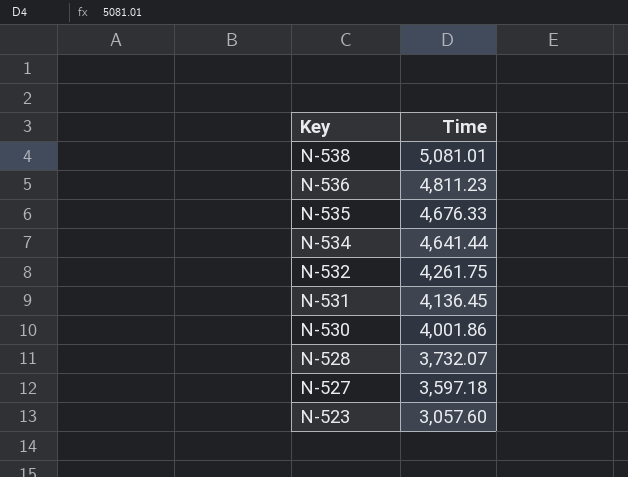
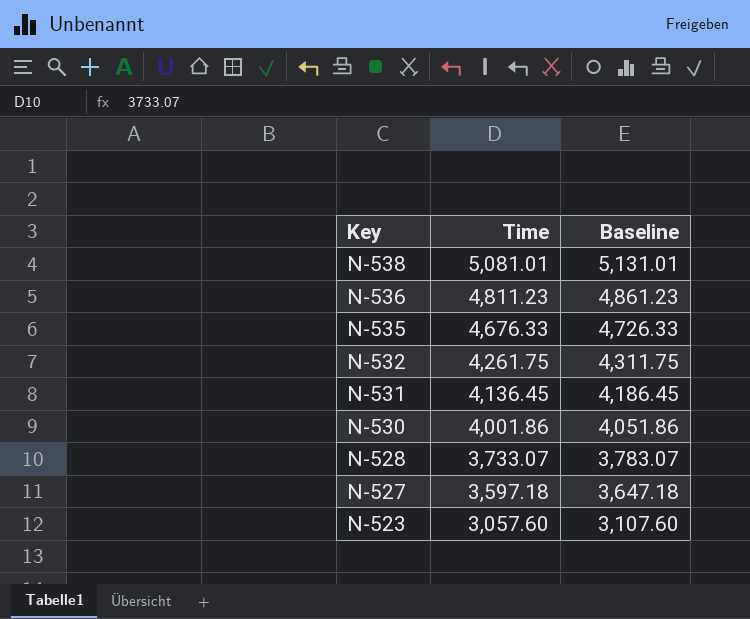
column Baseline | formula: none -> [Time] + 50
row N-534: 4,641.44 -> none
N-528 | Time: 3,732.07 -> 3,733.07

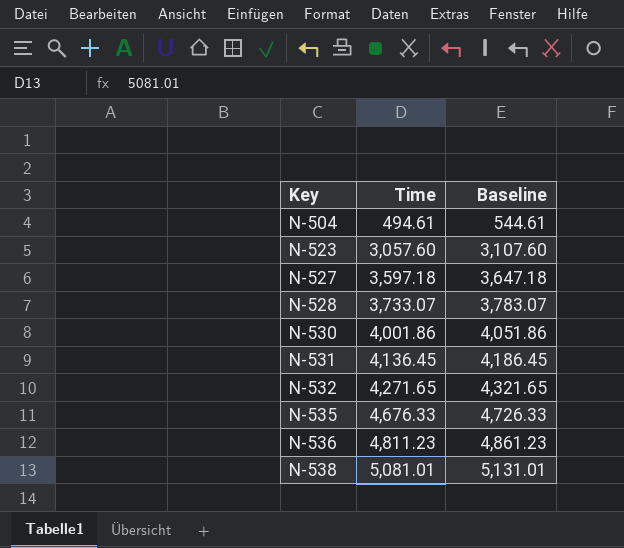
row order: Key descending -> Key ascending
row N-504: none -> 494.61 | 544.61
N-532 | Time: 4,261.75 -> 4,271.65
N-532 | Baseline: 4,311.75 -> 4,321.65

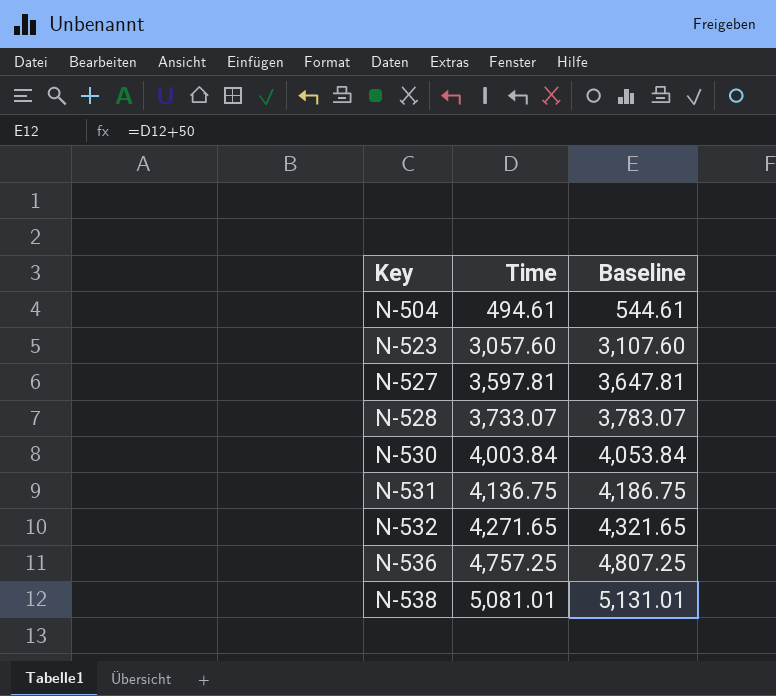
row N-535: 4,676.33 | 4,726.33 -> none
N-527 | Time: 3,597.18 -> 3,597.81
N-527 | Baseline: 3,647.18 -> 3,647.81
N-530 | Time: 4,001.86 -> 4,003.84
N-530 | Baseline: 4,051.86 -> 4,053.84
N-531 | Time: 4,136.45 -> 4,136.75
N-531 | Baseline: 4,186.45 -> 4,186.75
N-536 | Time: 4,811.23 -> 4,757.25
N-536 | Baseline: 4,861.23 -> 4,807.25

